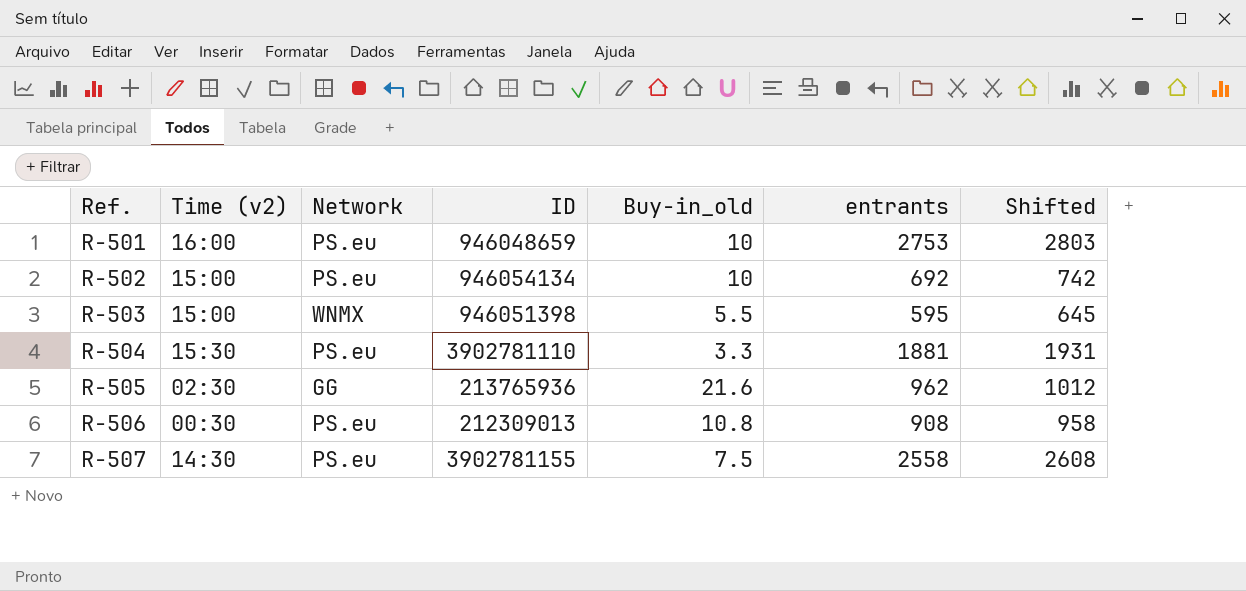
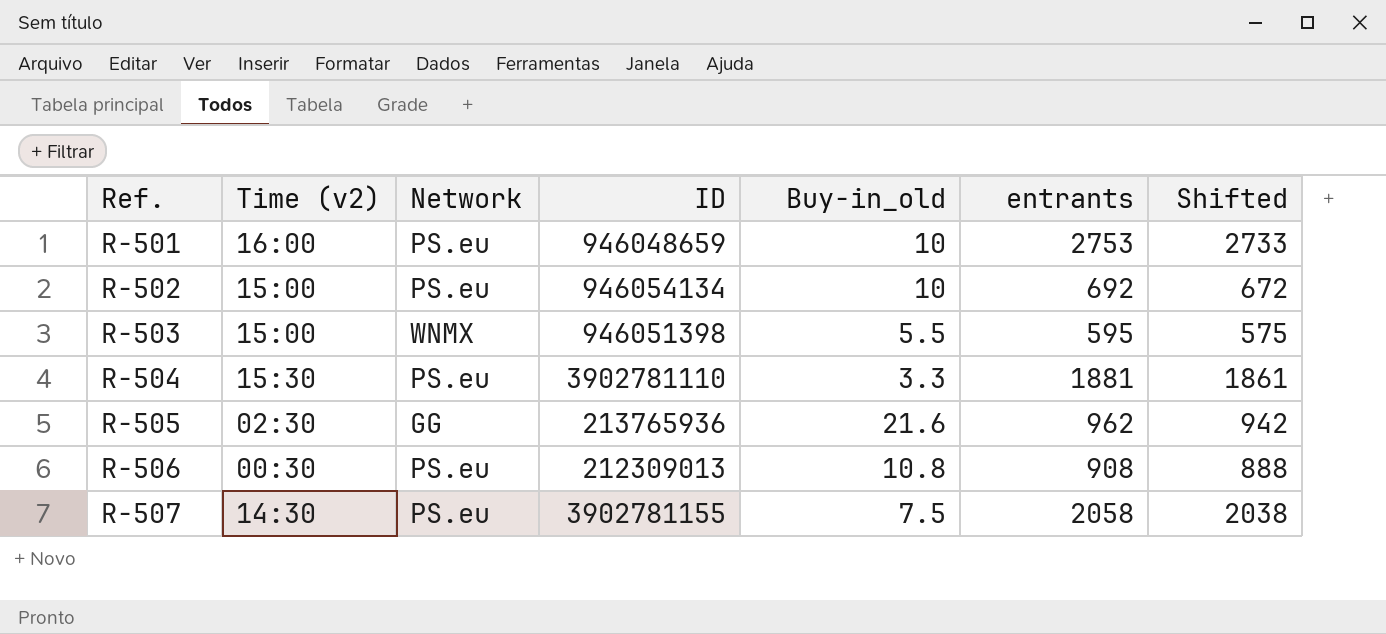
column Shifted | formula: [entrants] + 50 -> [entrants] - 20
R-507 | entrants: 2558 -> 2058

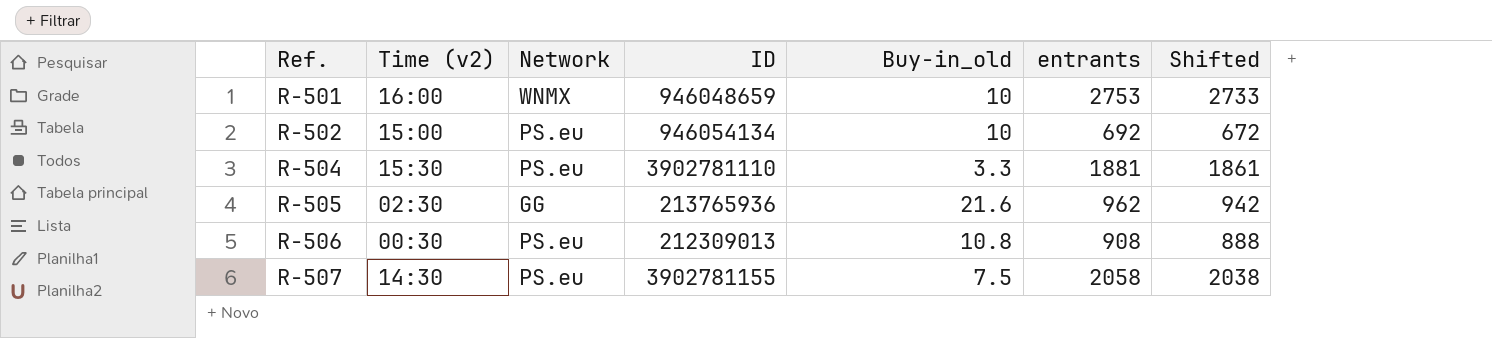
row R-503: 15:00 | WNMX | 946051398 | 5.5 | 595 | 575 -> none
R-501 | Network: PS.eu -> WNMX

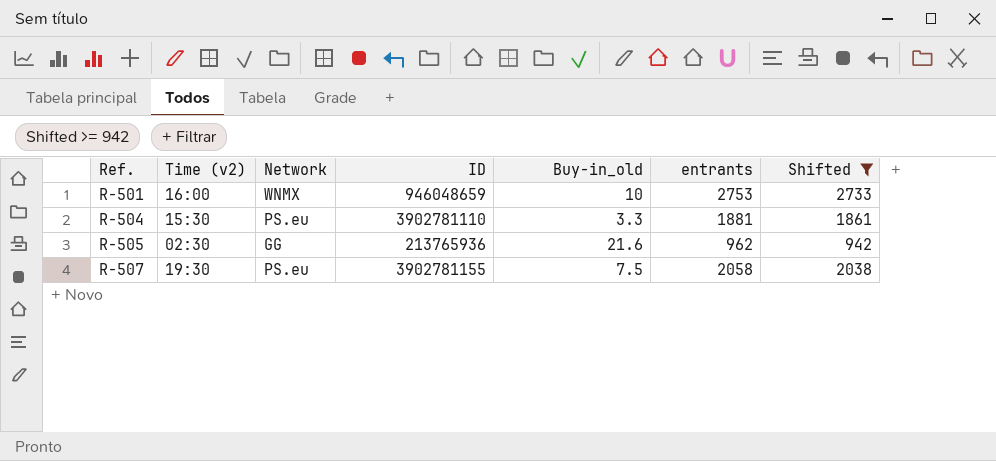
filter: none -> Shifted >= 942
R-507 | Time (v2): 14:30 -> 19:30

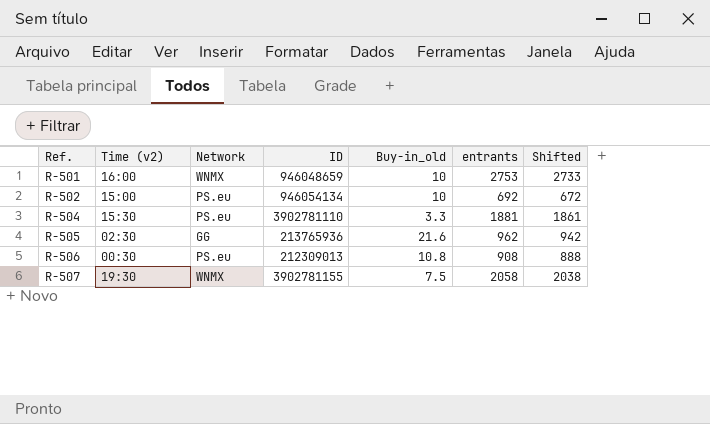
filter: Shifted >= 942 -> none
R-507 | Network: PS.eu -> WNMX

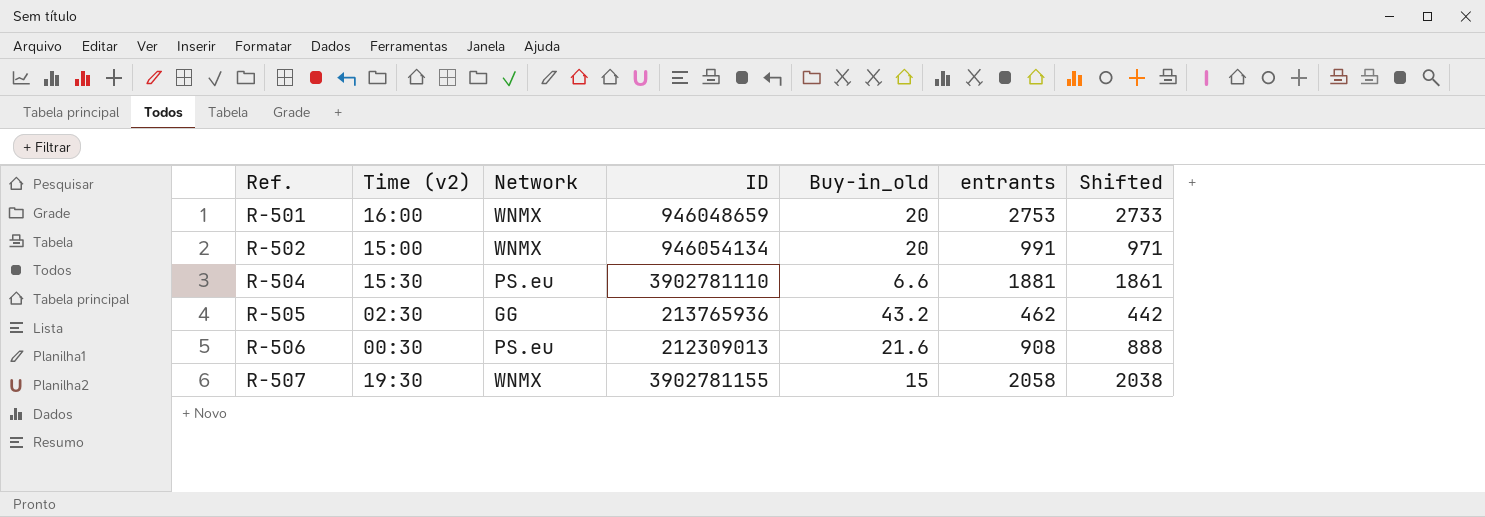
R-501 | Buy-in_old: 10 -> 20
R-502 | Network: PS.eu -> WNMX
R-502 | Buy-in_old: 10 -> 20
R-502 | entrants: 692 -> 991
R-502 | Shifted: 672 -> 971
R-504 | Buy-in_old: 3.3 -> 6.6
R-505 | Buy-in_old: 21.6 -> 43.2
R-505 | entrants: 962 -> 462
R-505 | Shifted: 942 -> 442
R-506 | Buy-in_old: 10.8 -> 21.6
R-507 | Buy-in_old: 7.5 -> 15

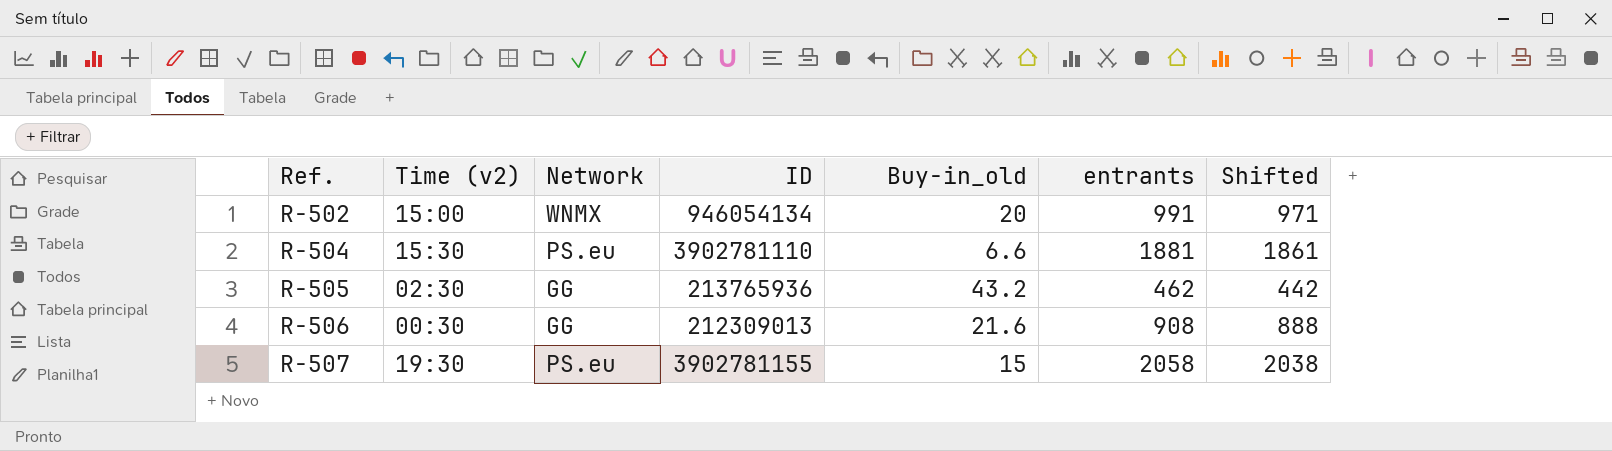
row R-501: 16:00 | WNMX | 946048659 | 20 | 2753 | 2733 -> none
R-506 | Network: PS.eu -> GG
R-507 | Network: WNMX -> PS.eu

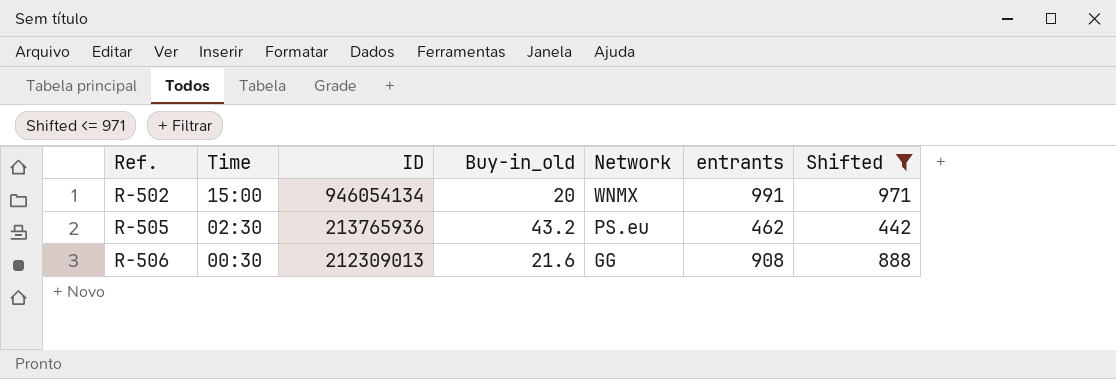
filter: none -> Shifted <= 971
column name: Time (v2) -> Time
column Network | position: 3 -> 5
R-505 | Network: GG -> PS.eu

